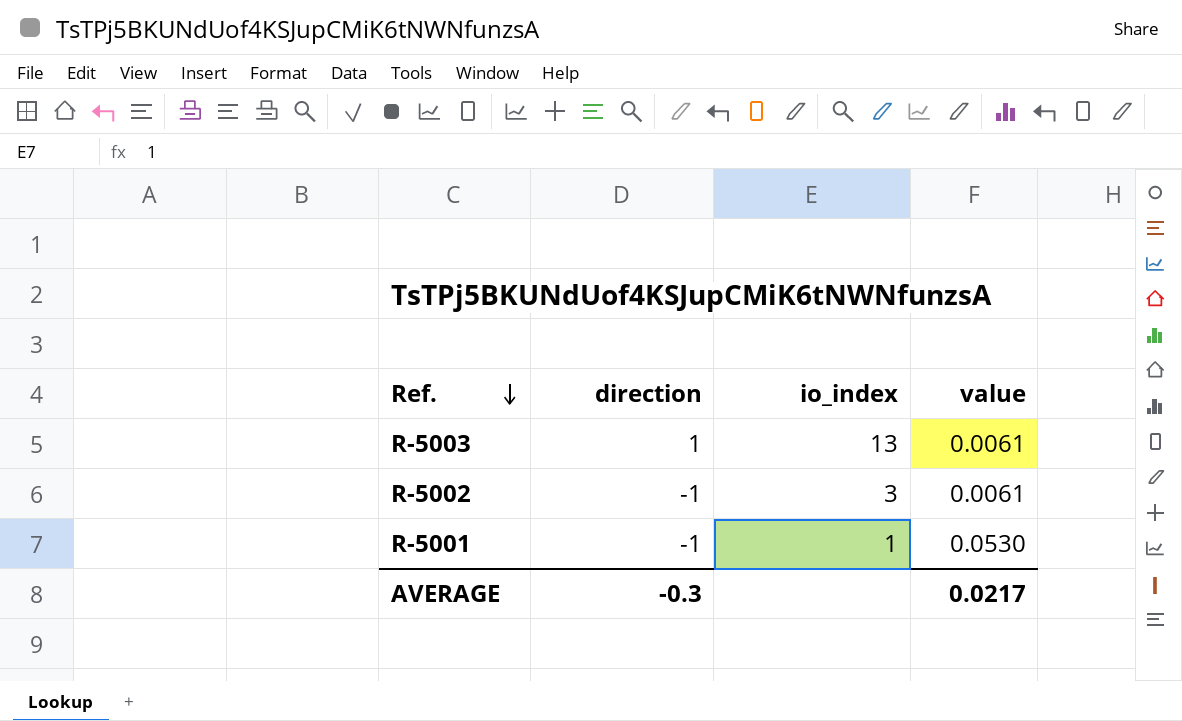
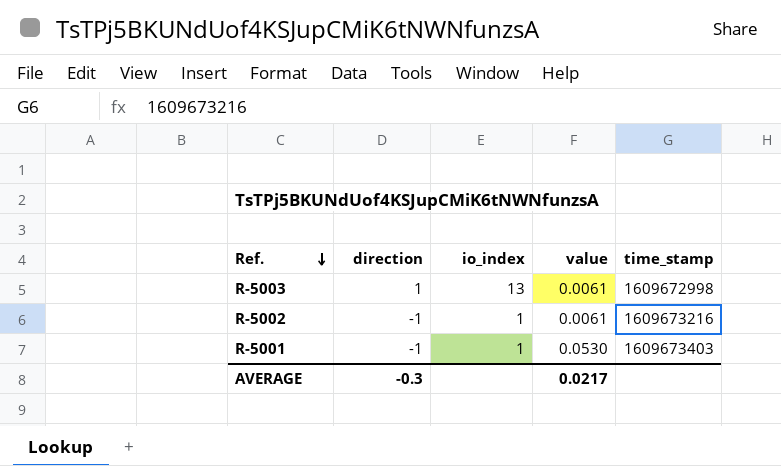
column time_stamp | position: none -> 5
R-5002 | io_index: 3 -> 1

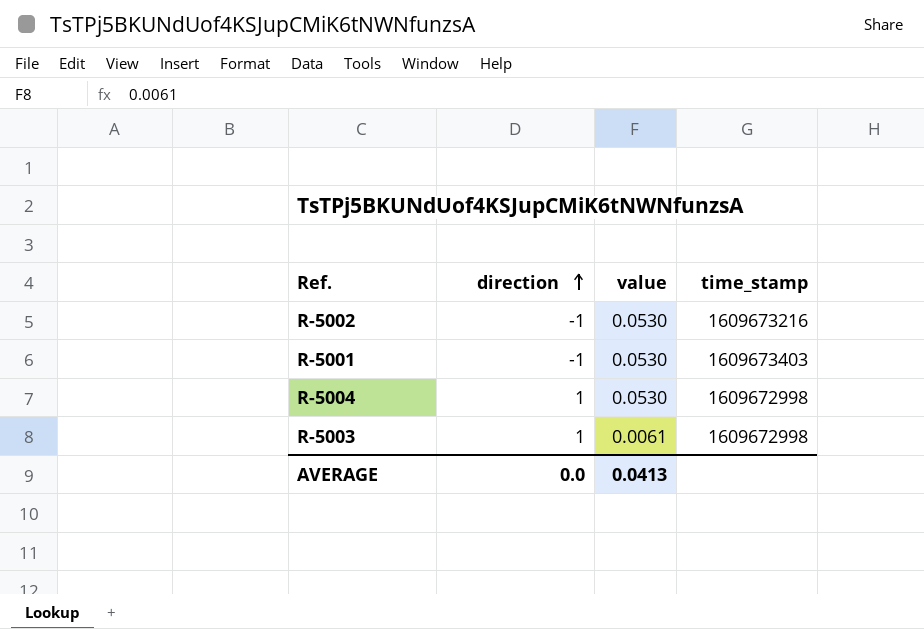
row order: Ref. descending -> direction ascending
column io_index | position: 3 -> none
R-5002 | value: 0.0061 -> 0.0530
row R-5004: none -> 1 | 0.0530 | 1609672998
AVERAGE | direction: -0.3 -> 0.0
AVERAGE | value: 0.0217 -> 0.0413

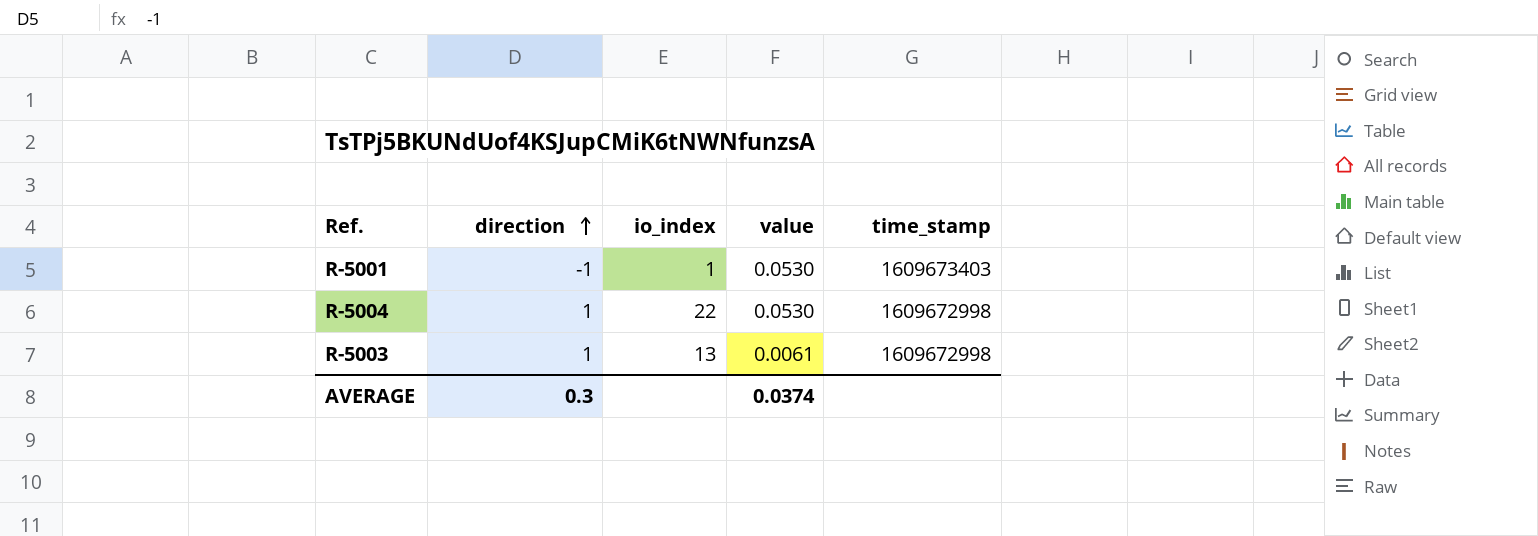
column io_index | position: none -> 3
row R-5002: -1 | 0.0530 | 1609673216 -> none
AVERAGE | direction: 0.0 -> 0.3
AVERAGE | value: 0.0413 -> 0.0374

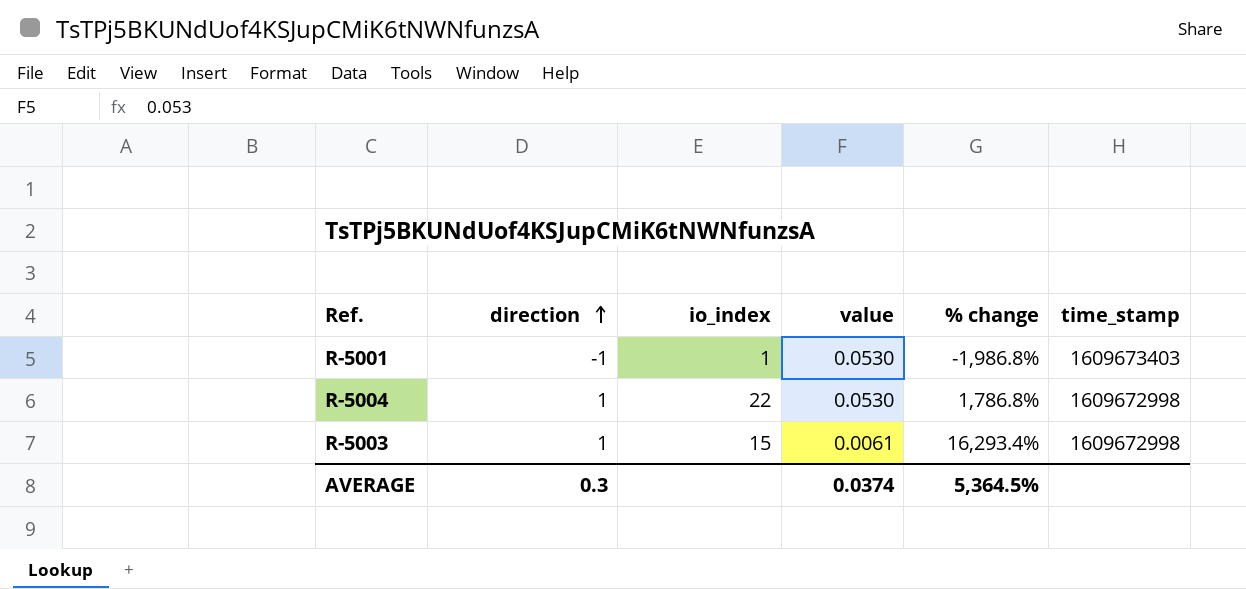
column % change | formula: none -> ([direction] - [value]) / [value]
R-5003 | io_index: 13 -> 15

